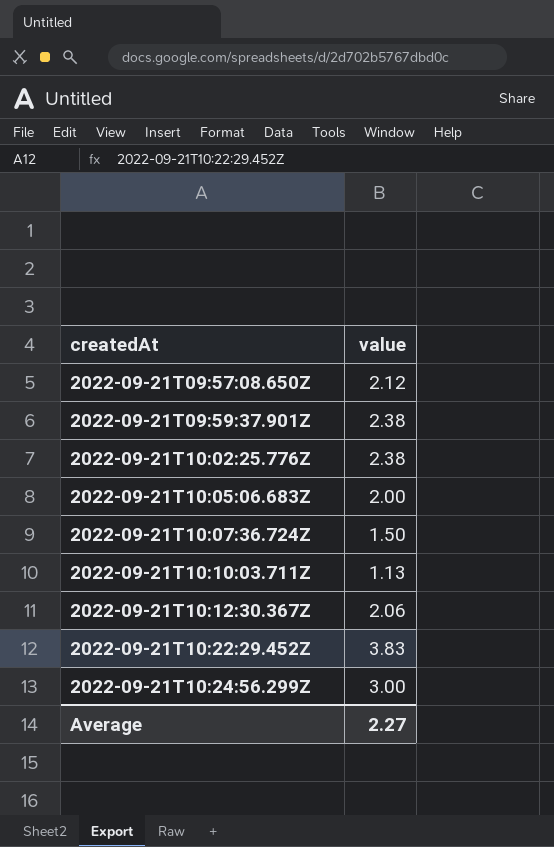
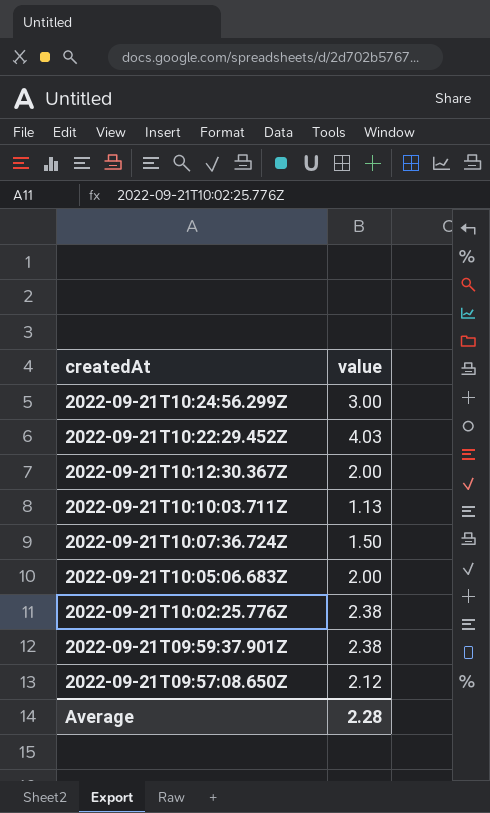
row order: createdAt ascending -> createdAt descending
2022-09-21T10:22:29.452Z | value: 3.83 -> 4.03
2022-09-21T10:12:30.367Z | value: 2.06 -> 2.00
Average | value: 2.27 -> 2.28

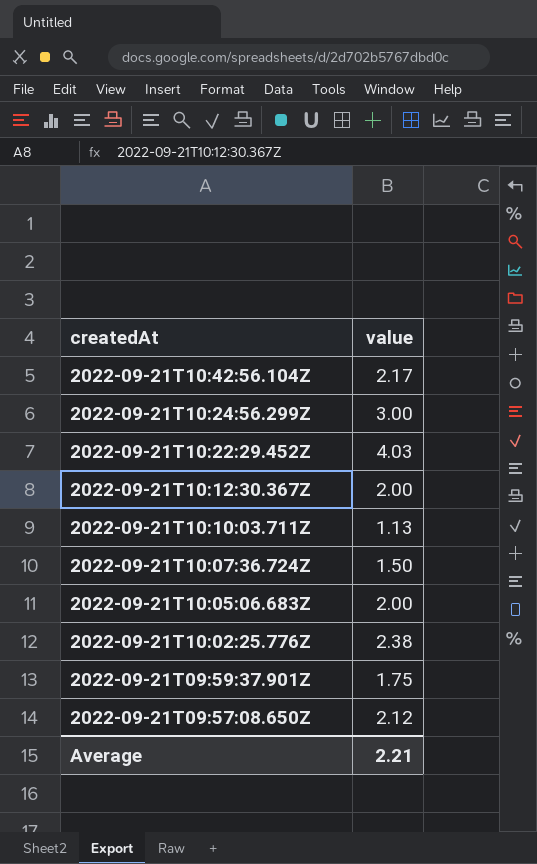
row 2022-09-21T10:42:56.104Z: none -> 2.17
2022-09-21T09:59:37.901Z | value: 2.38 -> 1.75
Average | value: 2.28 -> 2.21

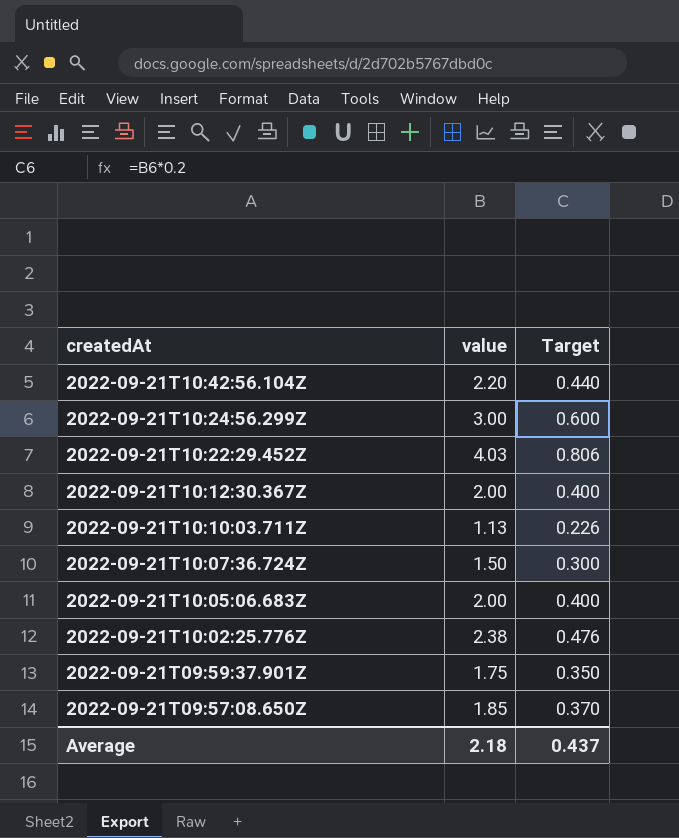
column Target | formula: none -> [value] * 0.2
2022-09-21T10:42:56.104Z | value: 2.17 -> 2.20
2022-09-21T09:57:08.650Z | value: 2.12 -> 1.85
Average | value: 2.21 -> 2.18

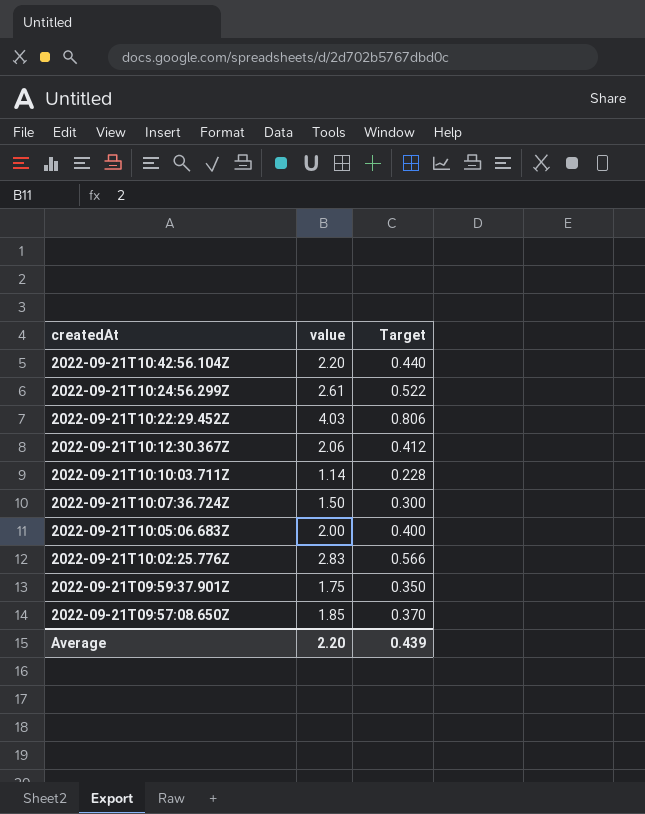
2022-09-21T10:24:56.299Z | value: 3.00 -> 2.61
2022-09-21T10:24:56.299Z | Target: 0.600 -> 0.522
2022-09-21T10:12:30.367Z | value: 2.00 -> 2.06
2022-09-21T10:12:30.367Z | Target: 0.400 -> 0.412
2022-09-21T10:10:03.711Z | value: 1.13 -> 1.14
2022-09-21T10:10:03.711Z | Target: 0.226 -> 0.228
2022-09-21T10:02:25.776Z | value: 2.38 -> 2.83
2022-09-21T10:02:25.776Z | Target: 0.476 -> 0.566
Average | value: 2.18 -> 2.20
Average | Target: 0.437 -> 0.439

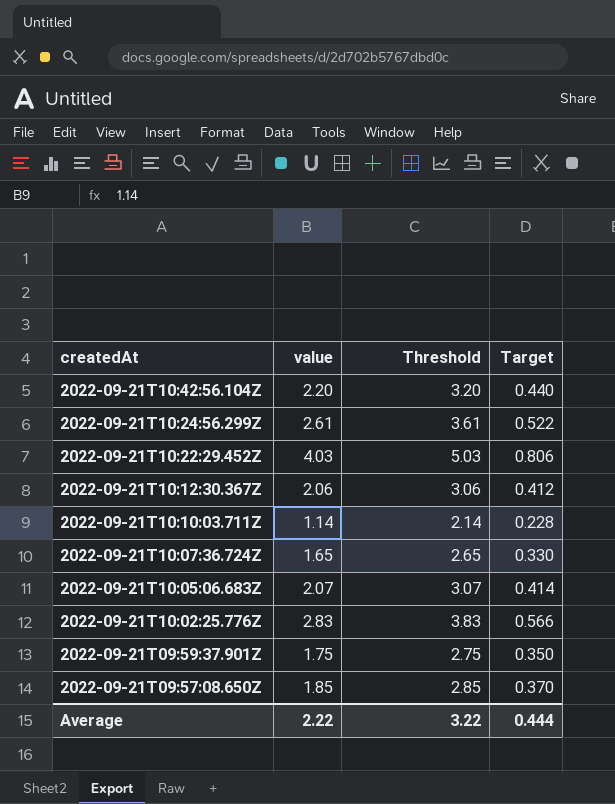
column Threshold | formula: none -> [value] + 1
2022-09-21T10:07:36.724Z | value: 1.50 -> 1.65
2022-09-21T10:07:36.724Z | Target: 0.300 -> 0.330
2022-09-21T10:05:06.683Z | value: 2.00 -> 2.07
2022-09-21T10:05:06.683Z | Target: 0.400 -> 0.414
Average | value: 2.20 -> 2.22
Average | Target: 0.439 -> 0.444

